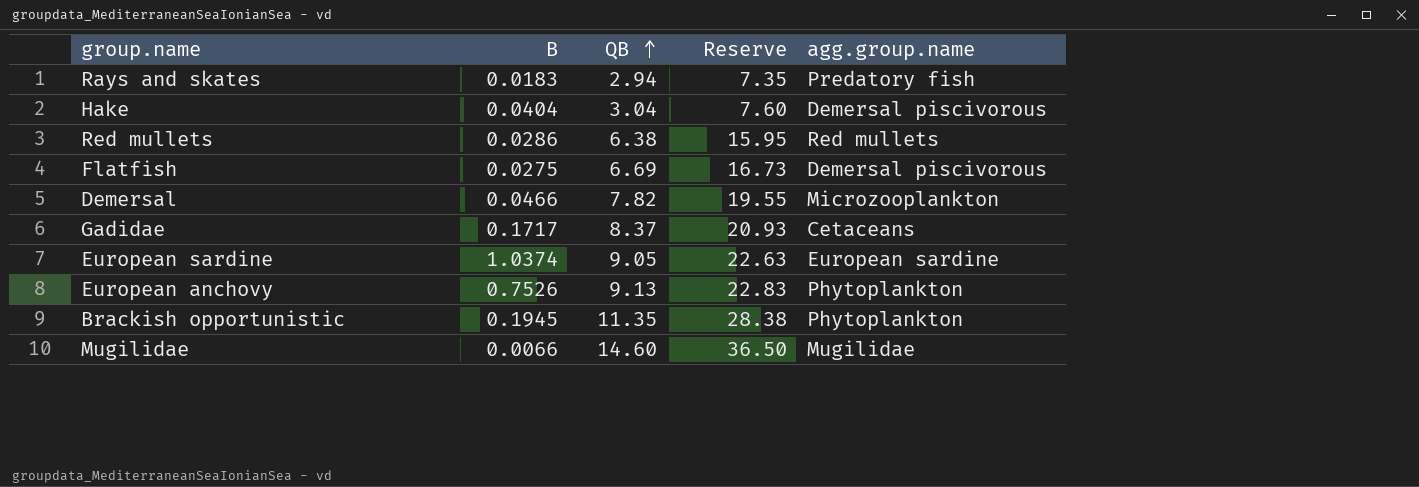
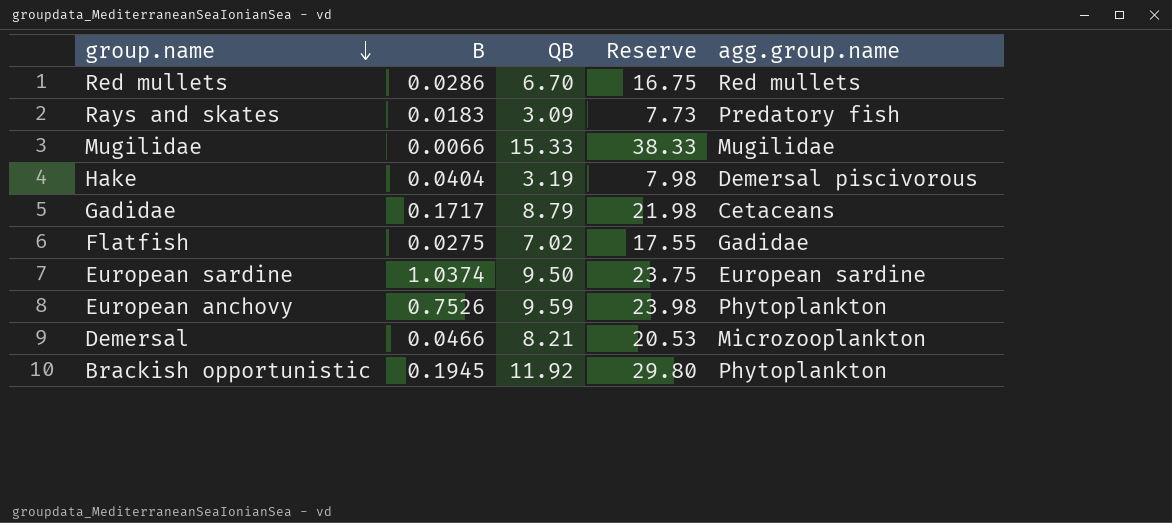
row order: QB ascending -> group.name descending
Red mullets | QB: 6.38 -> 6.70
Red mullets | Reserve: 15.95 -> 16.75
Rays and skates | QB: 2.94 -> 3.09
Rays and skates | Reserve: 7.35 -> 7.73
Mugilidae | QB: 14.60 -> 15.33
Mugilidae | Reserve: 36.50 -> 38.33
Hake | QB: 3.04 -> 3.19
Hake | Reserve: 7.60 -> 7.98
Gadidae | QB: 8.37 -> 8.79
Gadidae | Reserve: 20.93 -> 21.98
Flatfish | QB: 6.69 -> 7.02
Flatfish | Reserve: 16.73 -> 17.55
Flatfish | agg.group.name: Demersal piscivorous -> Gadidae
European sardine | QB: 9.05 -> 9.50
European sardine | Reserve: 22.63 -> 23.75
European anchovy | QB: 9.13 -> 9.59
European anchovy | Reserve: 22.83 -> 23.98
Demersal | QB: 7.82 -> 8.21
Demersal | Reserve: 19.55 -> 20.53
Brackish opportunistic | QB: 11.35 -> 11.92
Brackish opportunistic | Reserve: 28.38 -> 29.80

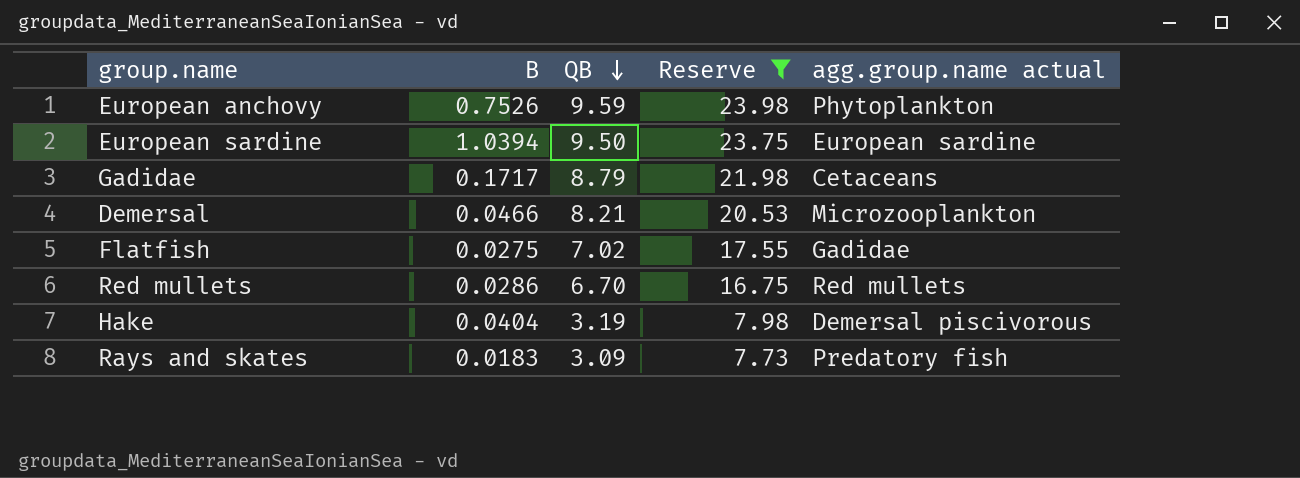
filter: none -> Reserve <= 23.98
row order: group.name descending -> QB descending
column name: agg.group.name -> agg.group.name actual
European sardine | B: 1.0374 -> 1.0394

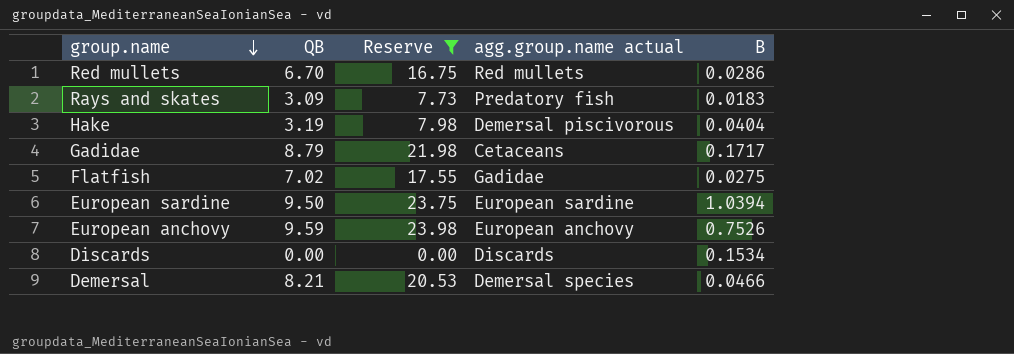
row order: QB descending -> group.name descending
column B | position: 2 -> 5
European anchovy | agg.group.name actual: Phytoplankton -> European anchovy
row Discards: none -> 0.00 | 0.00 | Discards | 0.1534
Demersal | agg.group.name actual: Microzooplankton -> Demersal species

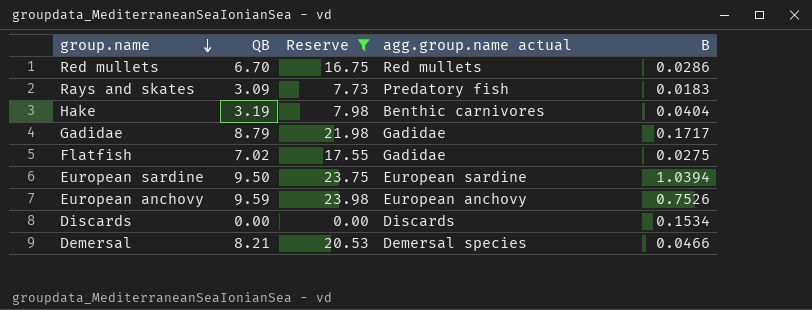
Hake | agg.group.name actual: Demersal piscivorous -> Benthic carnivores
Gadidae | agg.group.name actual: Cetaceans -> Gadidae

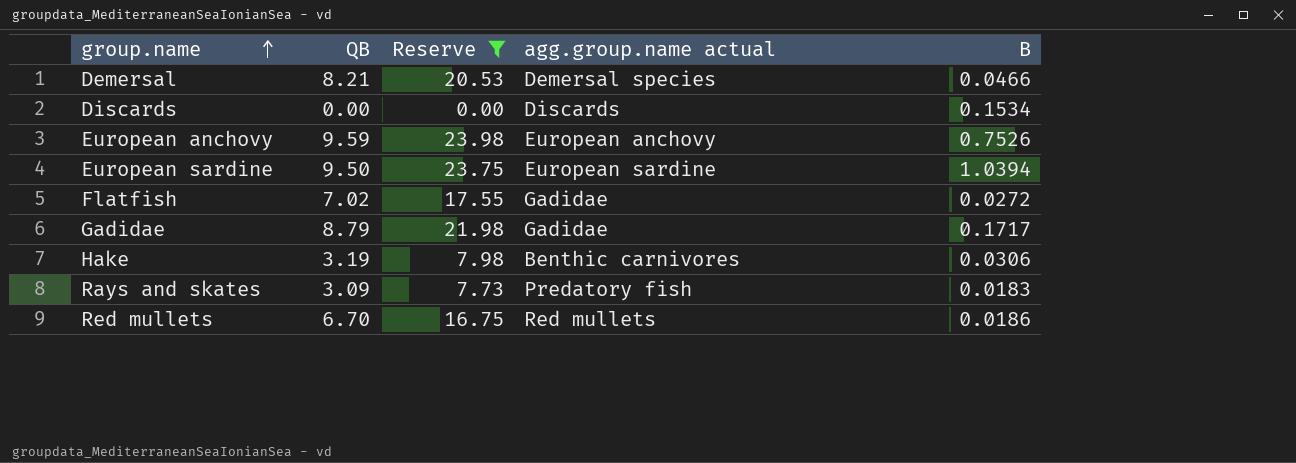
row order: group.name descending -> group.name ascending
Flatfish | B: 0.0275 -> 0.0272
Hake | B: 0.0404 -> 0.0306
Red mullets | B: 0.0286 -> 0.0186

